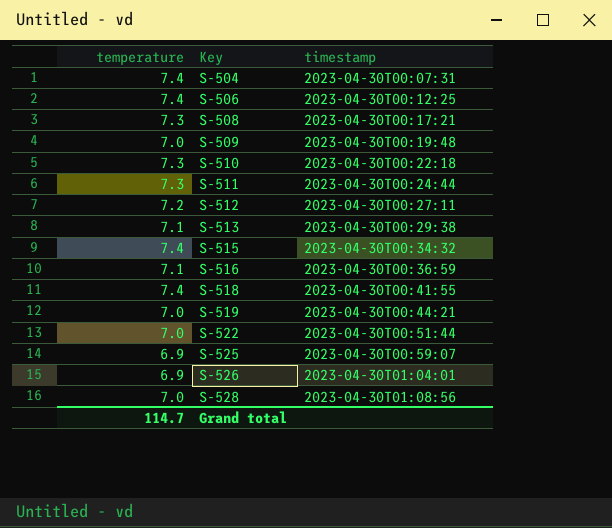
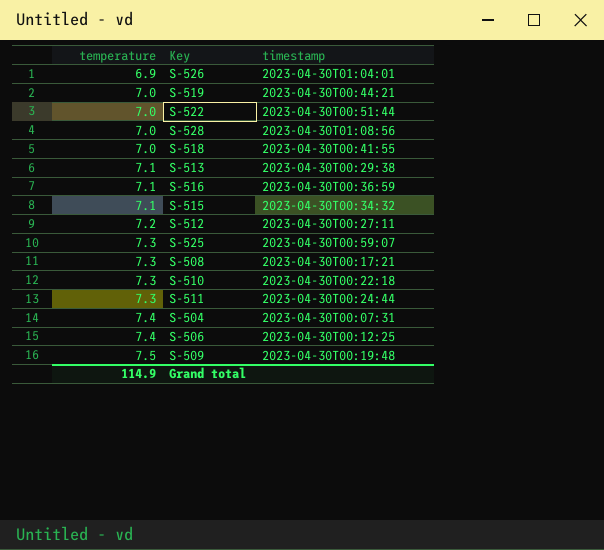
row order: Key ascending -> temperature ascending
S-518 | temperature: 7.4 -> 7.0
S-515 | temperature: 7.4 -> 7.1
S-525 | temperature: 6.9 -> 7.3
S-509 | temperature: 7.0 -> 7.5
Grand total | temperature: 114.7 -> 114.9

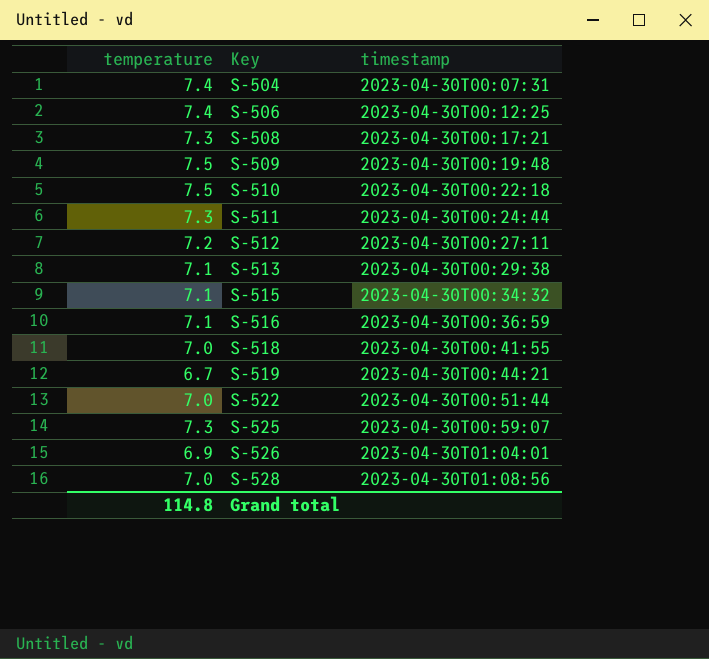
row order: temperature ascending -> Key ascending
S-510 | temperature: 7.3 -> 7.5
S-519 | temperature: 7.0 -> 6.7
Grand total | temperature: 114.9 -> 114.8

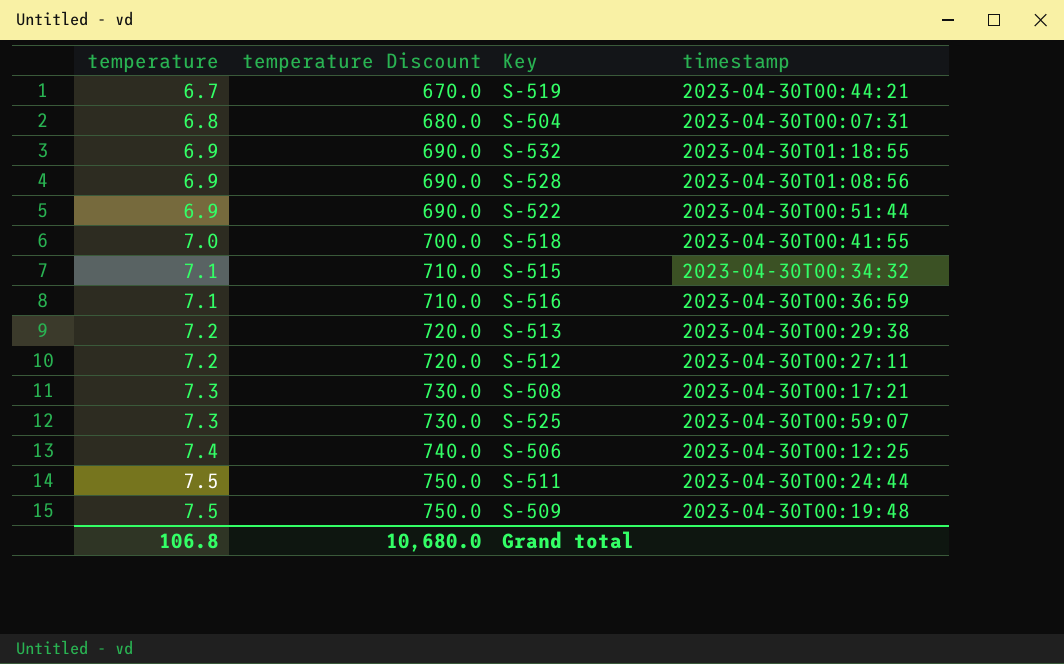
row order: Key ascending -> temperature ascending
column temperature Discount | formula: none -> [temperature] * 100
row S-510: 7.5 | 2023-04-30T00:22:18 -> none
row S-526: 6.9 | 2023-04-30T01:04:01 -> none
S-504 | temperature: 7.4 -> 6.8
row S-532: none -> 6.9 | 690.0 | 2023-04-30T01:18:55
S-528 | temperature: 7.0 -> 6.9
S-522 | temperature: 7.0 -> 6.9
S-513 | temperature: 7.1 -> 7.2
S-511 | temperature: 7.3 -> 7.5
Grand total | temperature: 114.8 -> 106.8

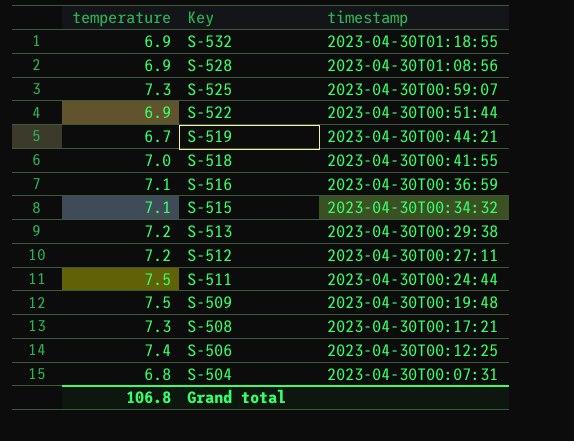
row order: temperature ascending -> Key descending
column temperature Discount | formula: [temperature] * 100 -> none

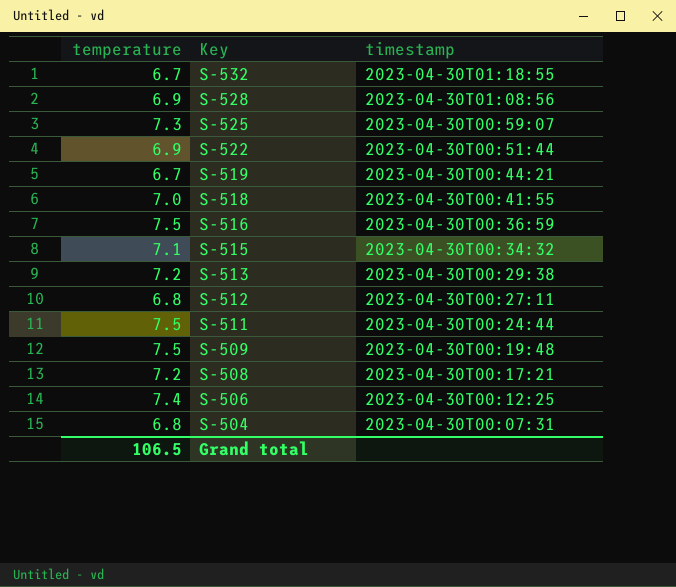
S-532 | temperature: 6.9 -> 6.7
S-516 | temperature: 7.1 -> 7.5
S-512 | temperature: 7.2 -> 6.8
S-508 | temperature: 7.3 -> 7.2
Grand total | temperature: 106.8 -> 106.5

